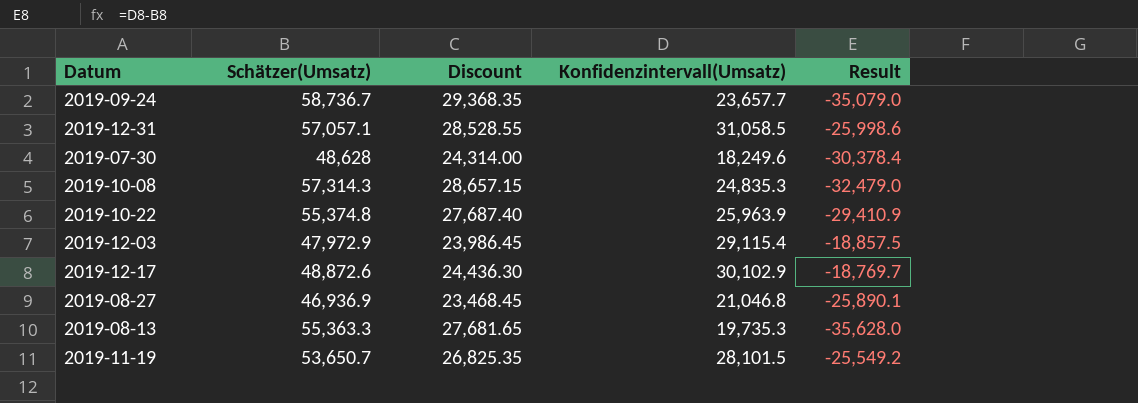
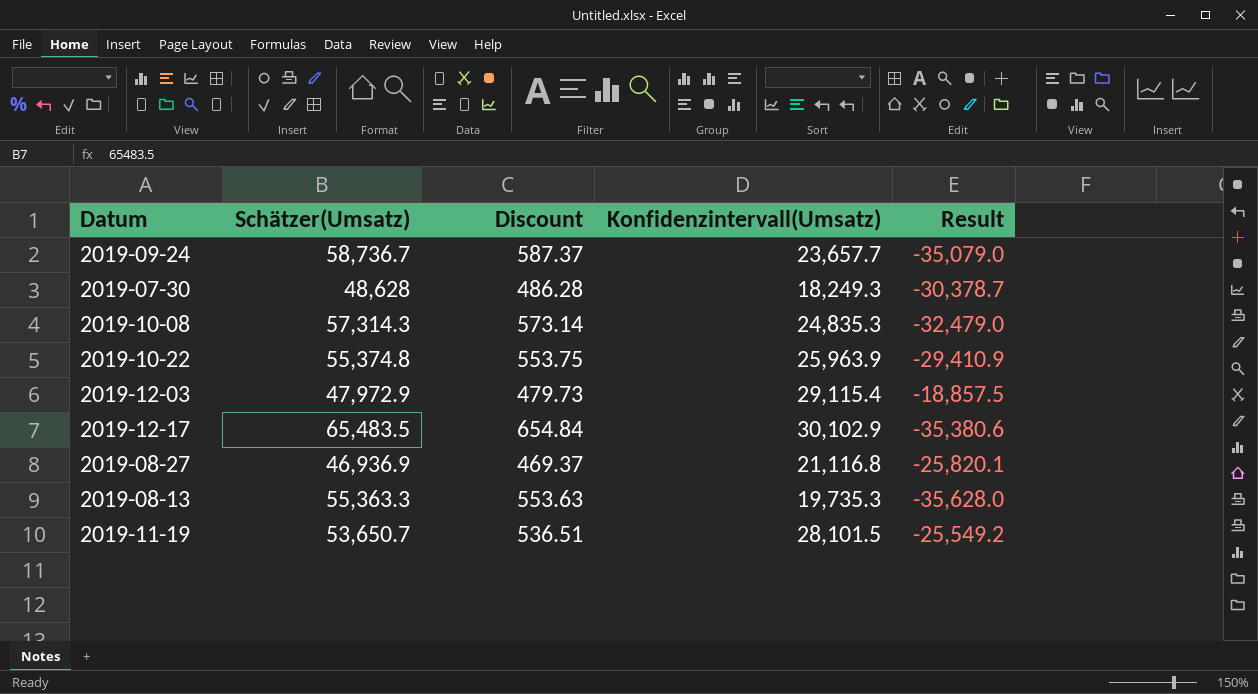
column Discount | formula: [Schätzer(Umsatz)] * 0.5 -> [Schätzer(Umsatz)] * 0.01
row 2019-12-31: 57,057.1 | 28,528.55 | 31,058.5 | -25,998.6 -> none
2019-07-30 | Konfidenzintervall(Umsatz): 18,249.6 -> 18,249.3
2019-07-30 | Result: -30,378.4 -> -30,378.7
2019-12-17 | Schätzer(Umsatz): 48,872.6 -> 65,483.5
2019-12-17 | Result: -18,769.7 -> -35,380.6
2019-08-27 | Konfidenzintervall(Umsatz): 21,046.8 -> 21,116.8
2019-08-27 | Result: -25,890.1 -> -25,820.1

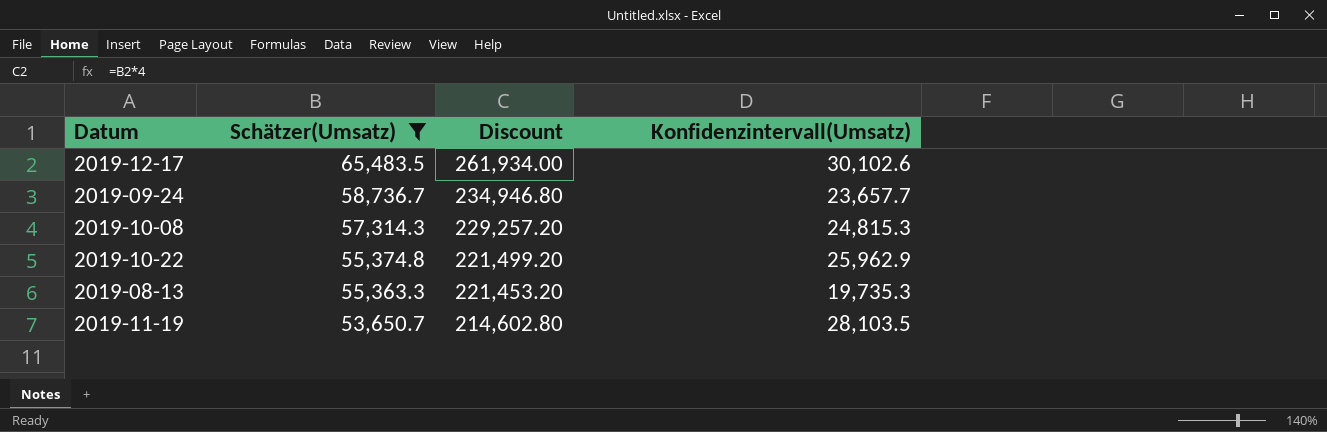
filter: none -> Schätzer(Umsatz) >= 53,650.7
row order: none -> Schätzer(Umsatz) descending
column Result | formula: [Konfidenzintervall(Umsatz)] - [Schätzer(Umsatz)] -> none
column Discount | formula: [Schätzer(Umsatz)] * 0.01 -> [Schätzer(Umsatz)] * 4
2019-12-17 | Konfidenzintervall(Umsatz): 30,102.9 -> 30,102.6
2019-10-08 | Konfidenzintervall(Umsatz): 24,835.3 -> 24,815.3
2019-10-22 | Konfidenzintervall(Umsatz): 25,963.9 -> 25,962.9
2019-11-19 | Konfidenzintervall(Umsatz): 28,101.5 -> 28,103.5

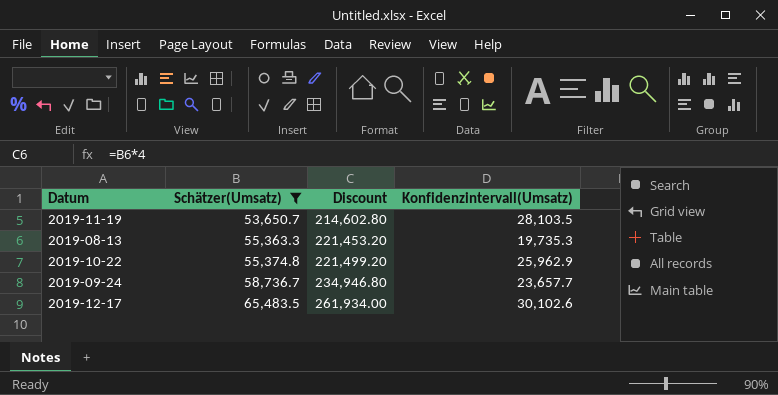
row order: Schätzer(Umsatz) descending -> Schätzer(Umsatz) ascending
row 2019-10-08: 57,314.3 | 229,257.20 | 24,815.3 -> none

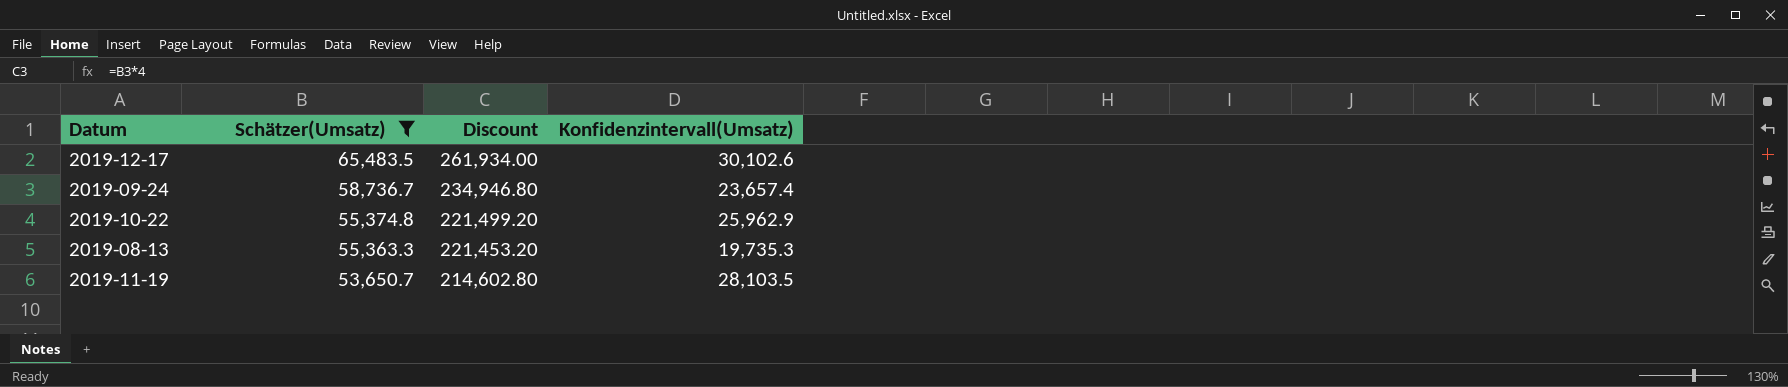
row order: Schätzer(Umsatz) ascending -> Schätzer(Umsatz) descending
2019-09-24 | Konfidenzintervall(Umsatz): 23,657.7 -> 23,657.4

